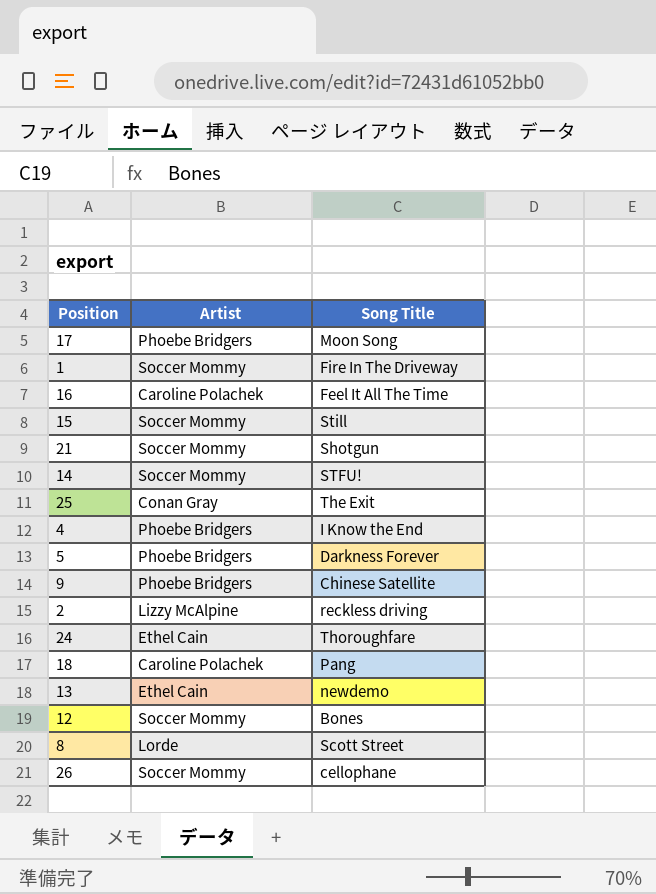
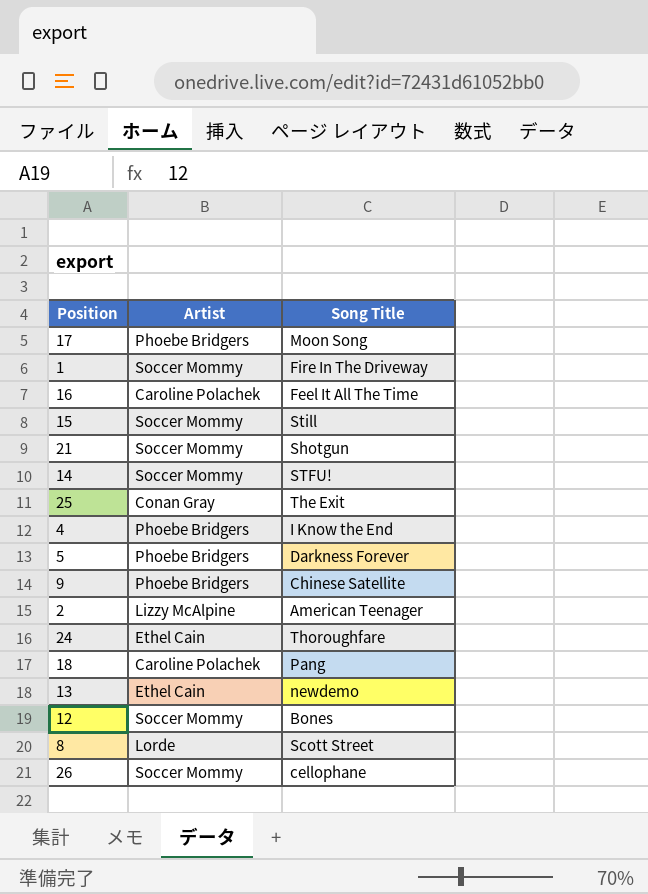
2 | Song Title: reckless driving -> American Teenager

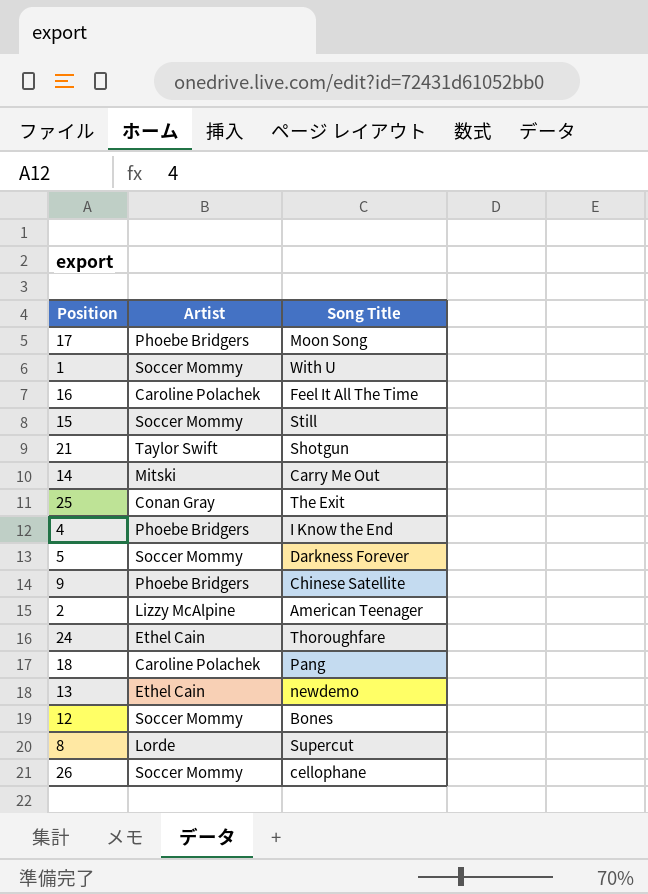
1 | Song Title: Fire In The Driveway -> With U
21 | Artist: Soccer Mommy -> Taylor Swift
14 | Artist: Soccer Mommy -> Mitski
14 | Song Title: STFU! -> Carry Me Out
5 | Artist: Phoebe Bridgers -> Soccer Mommy
8 | Song Title: Scott Street -> Supercut

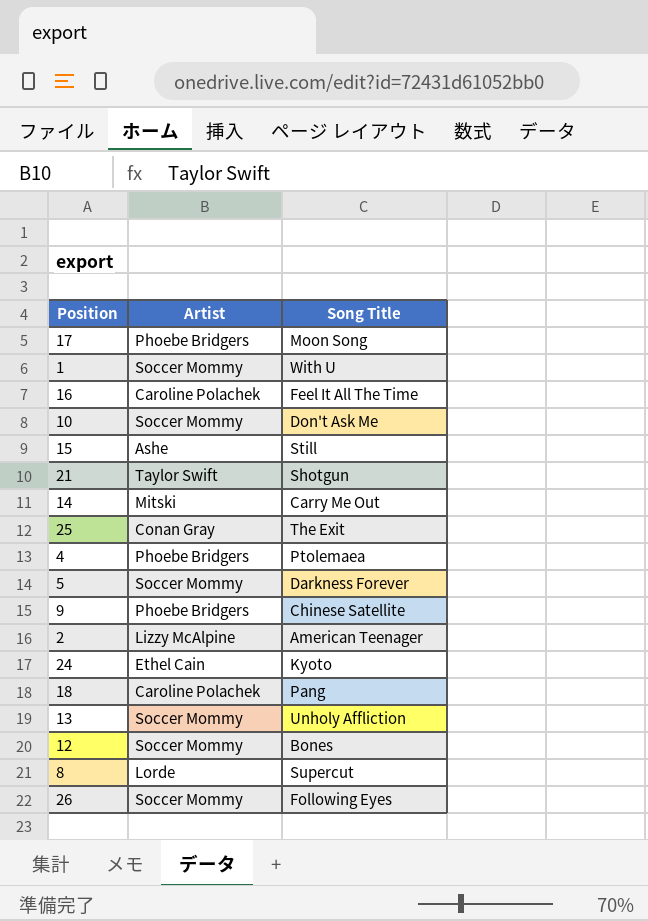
row 10: none -> Soccer Mommy | Don't Ask Me
15 | Artist: Soccer Mommy -> Ashe
4 | Song Title: I Know the End -> Ptolemaea
24 | Song Title: Thoroughfare -> Kyoto
13 | Artist: Ethel Cain -> Soccer Mommy
13 | Song Title: newdemo -> Unholy Affliction
26 | Song Title: cellophane -> Following Eyes

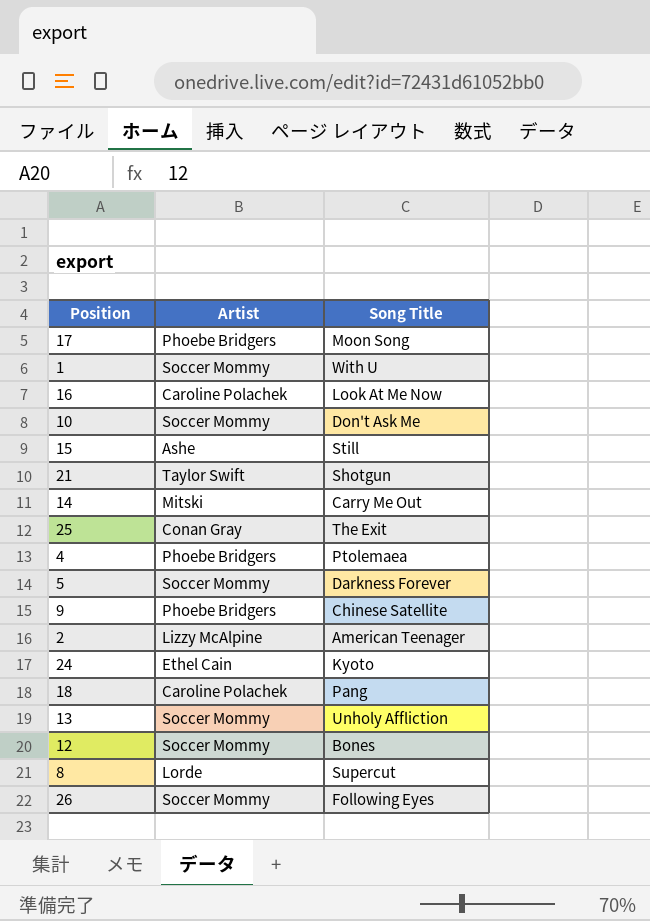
16 | Song Title: Feel It All The Time -> Look At Me Now

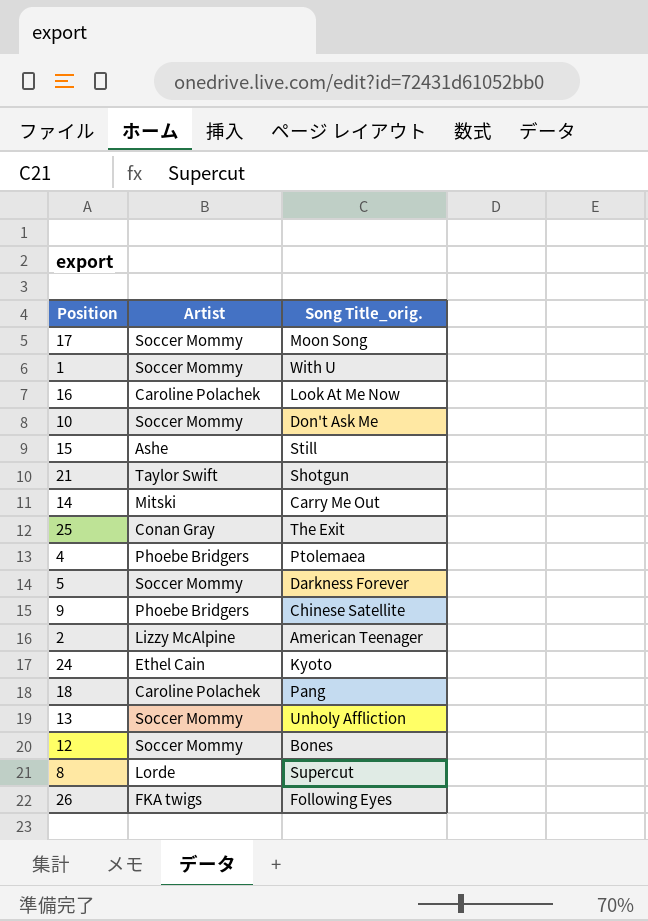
column name: Song Title -> Song Title_orig.
17 | Artist: Phoebe Bridgers -> Soccer Mommy
26 | Artist: Soccer Mommy -> FKA twigs

